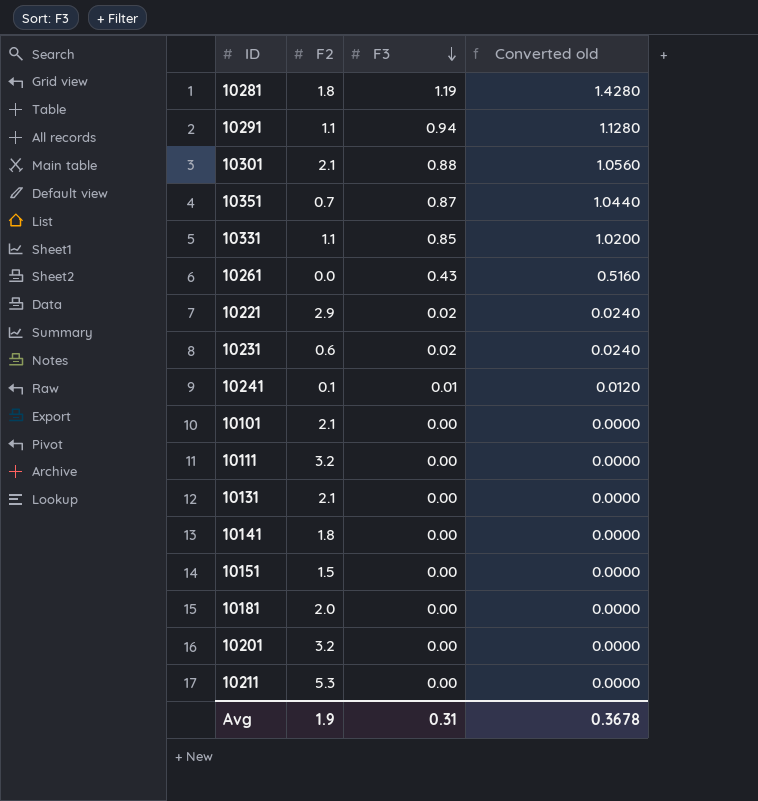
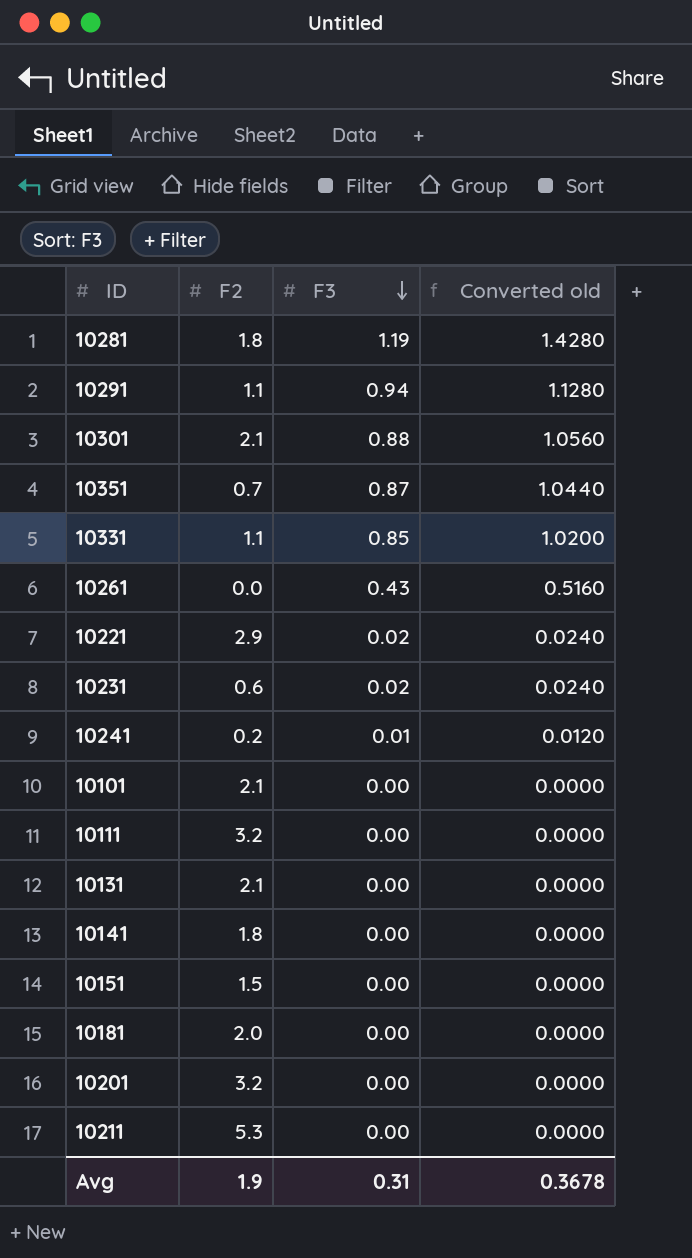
10241 | F2: 0.1 -> 0.2

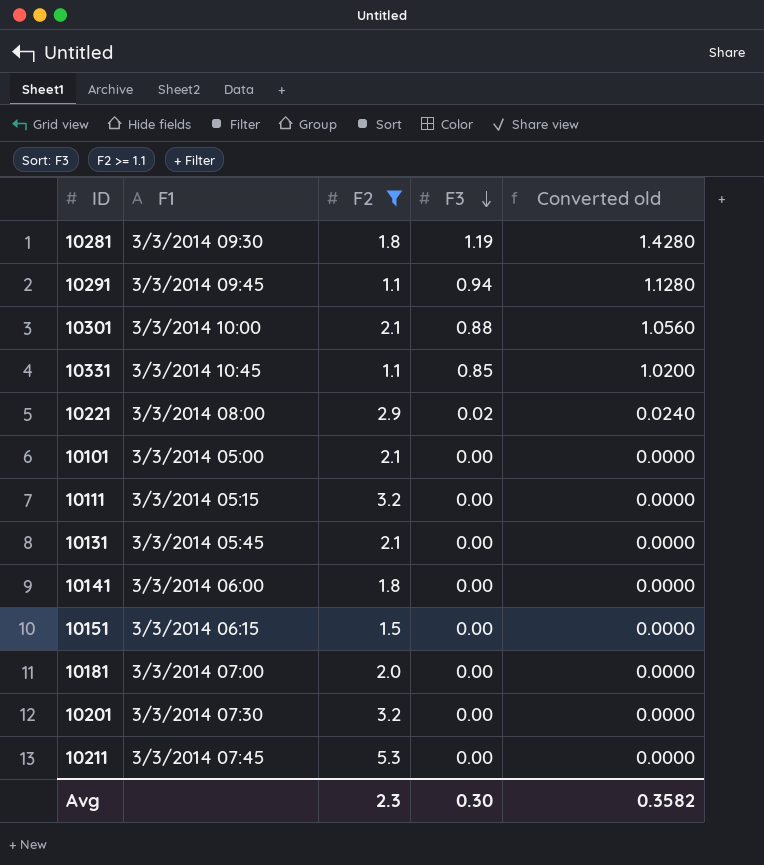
filter: none -> F2 >= 1.1
column F1 | position: none -> 2
Avg | F2: 1.9 -> 2.3
Avg | F3: 0.31 -> 0.30
Avg | Converted old: 0.3678 -> 0.3582

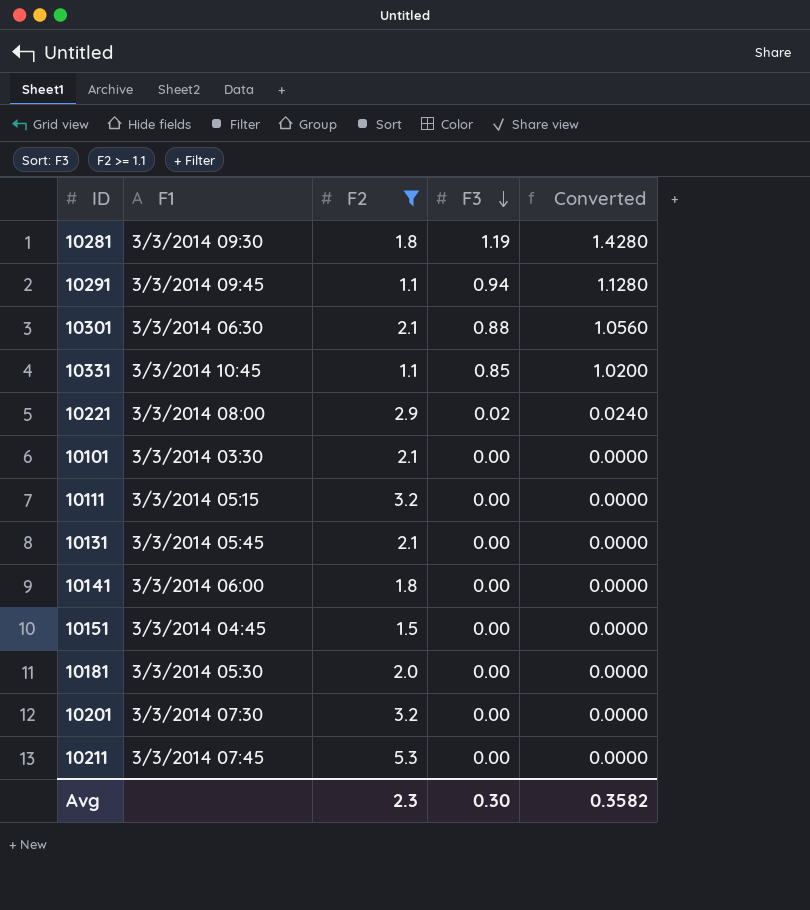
column name: Converted old -> Converted
10301 | F1: 3/3/2014 10:00 -> 3/3/2014 06:30
10101 | F1: 3/3/2014 05:00 -> 3/3/2014 03:30
10151 | F1: 3/3/2014 06:15 -> 3/3/2014 04:45
10181 | F1: 3/3/2014 07:00 -> 3/3/2014 05:30

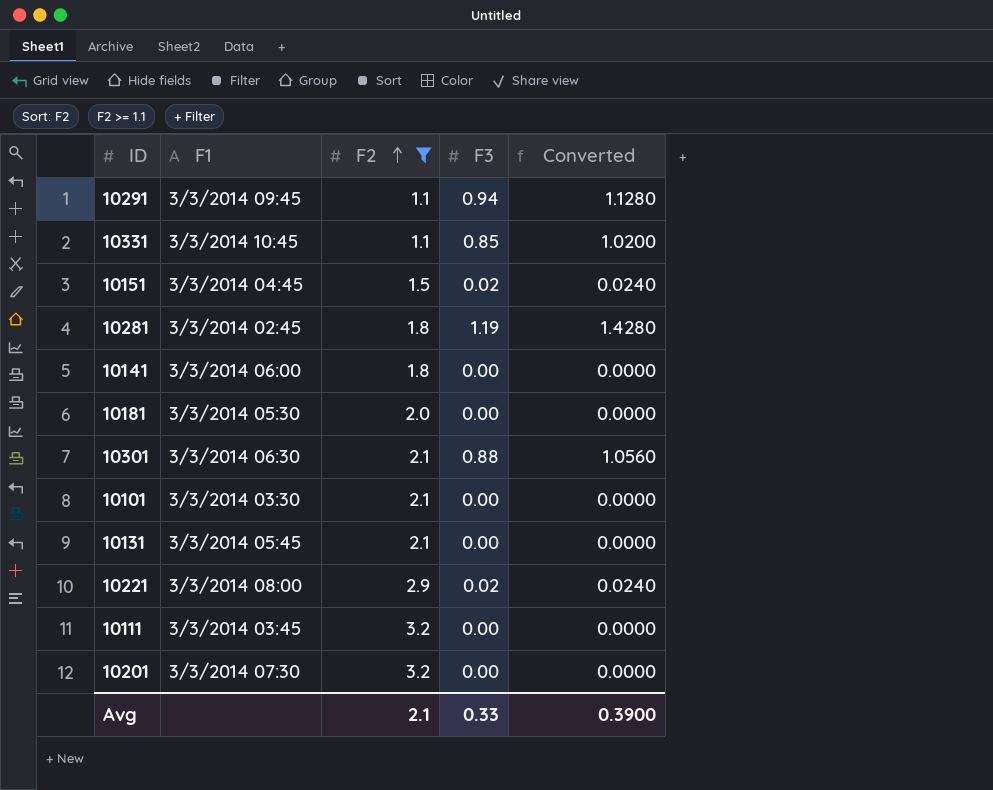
row order: F3 descending -> F2 ascending
row 10211: 3/3/2014 07:45 | 5.3 | 0.00 | 0.0000 -> none
10151 | F3: 0.00 -> 0.02
10151 | Converted: 0.0000 -> 0.0240
10281 | F1: 3/3/2014 09:30 -> 3/3/2014 02:45
10111 | F1: 3/3/2014 05:15 -> 3/3/2014 03:45
Avg | F2: 2.3 -> 2.1
Avg | F3: 0.30 -> 0.33
Avg | Converted: 0.3582 -> 0.3900

